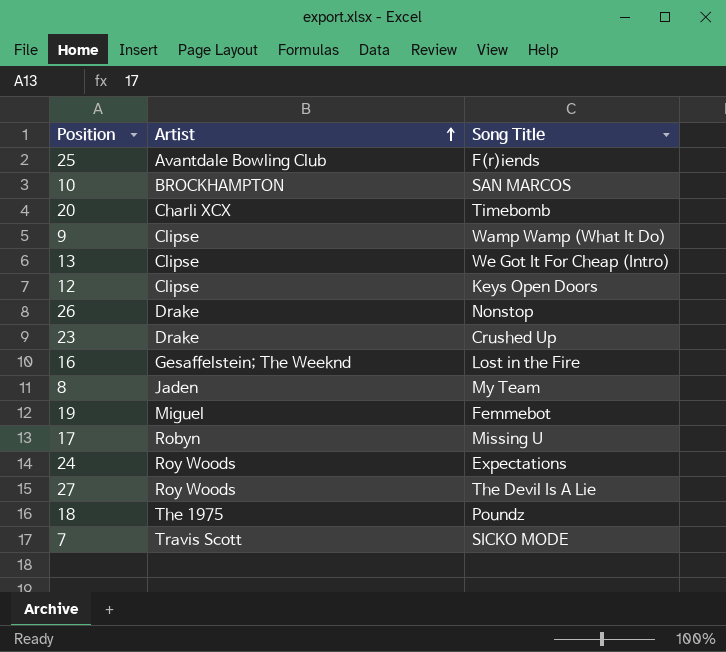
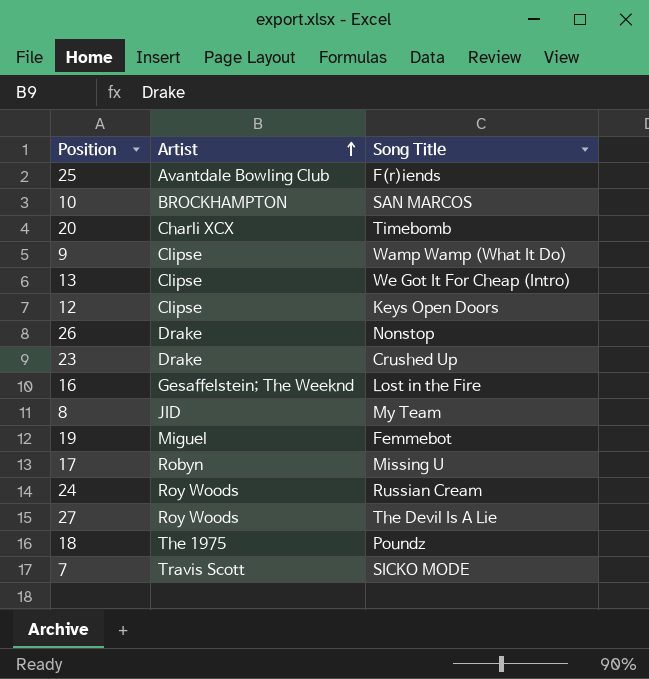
8 | Artist: Jaden -> JID
24 | Song Title: Expectations -> Russian Cream

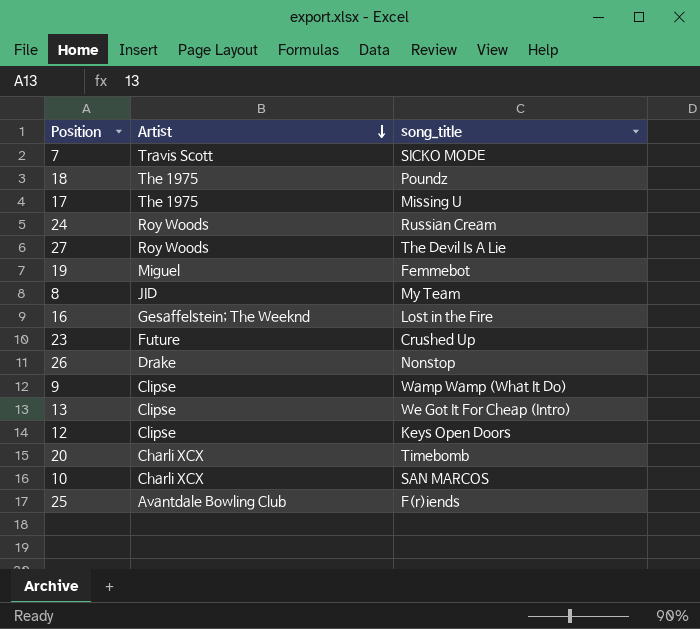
row order: Artist ascending -> Artist descending
column name: Song Title -> song_title
17 | Artist: Robyn -> The 1975
23 | Artist: Drake -> Future
10 | Artist: BROCKHAMPTON -> Charli XCX

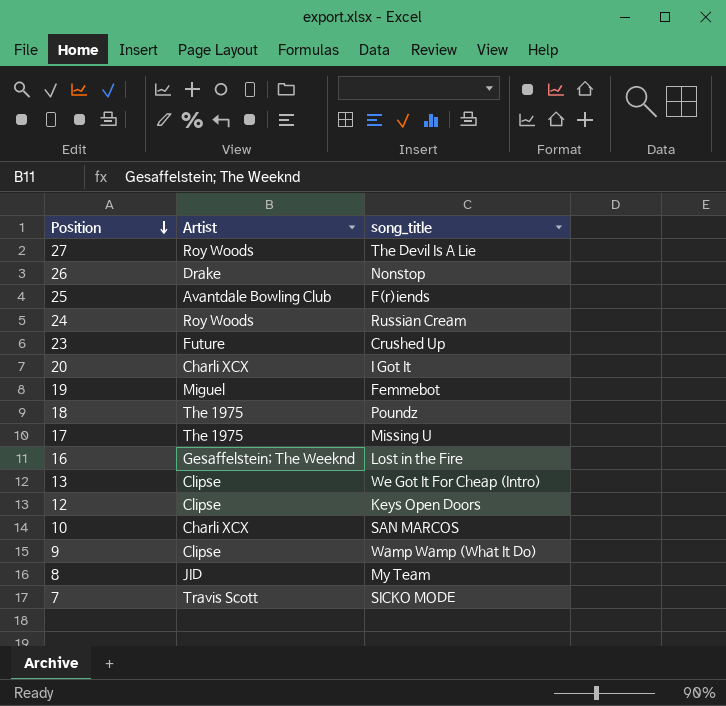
row order: Artist descending -> Position descending
20 | song_title: Timebomb -> I Got It

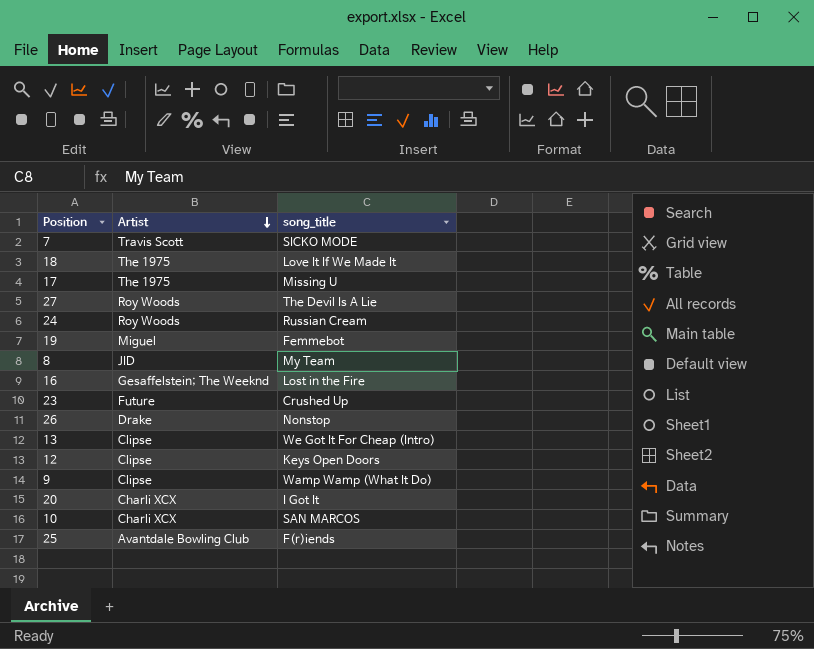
row order: Position descending -> Artist descending
18 | song_title: Poundz -> Love It If We Made It

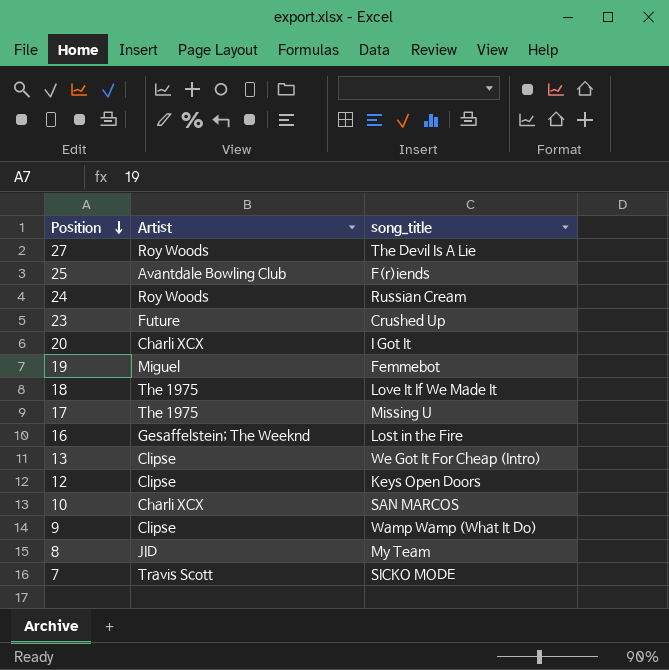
row order: Artist descending -> Position descending
row 26: Drake | Nonstop -> none

